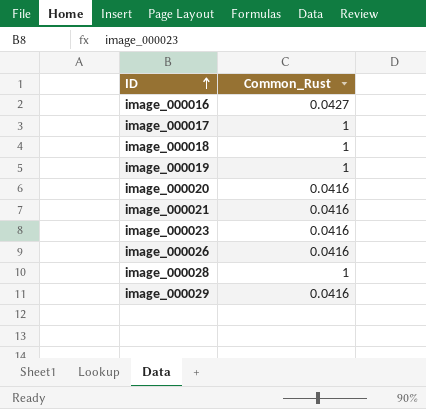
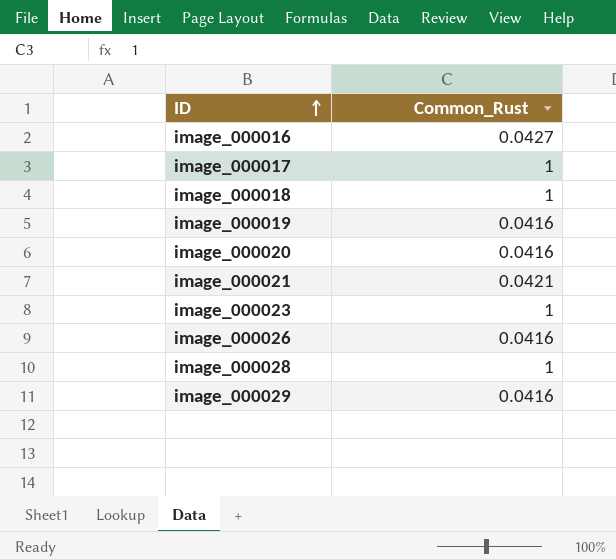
image_000019 | Common_Rust: 1 -> 0.0416
image_000021 | Common_Rust: 0.0416 -> 0.0421
image_000023 | Common_Rust: 0.0416 -> 1

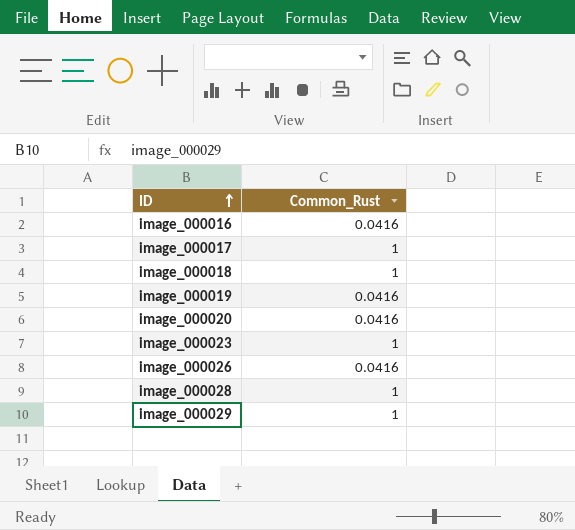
row image_000021: 0.0421 -> none
image_000016 | Common_Rust: 0.0427 -> 0.0416
image_000029 | Common_Rust: 0.0416 -> 1

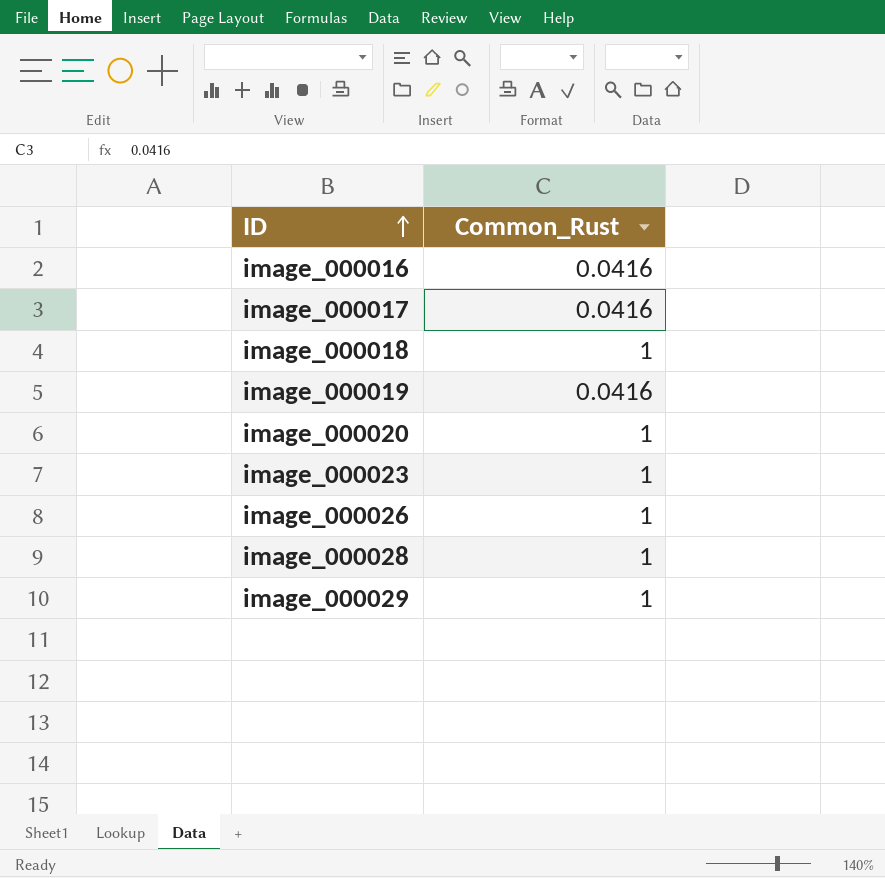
image_000017 | Common_Rust: 1 -> 0.0416
image_000020 | Common_Rust: 0.0416 -> 1
image_000026 | Common_Rust: 0.0416 -> 1

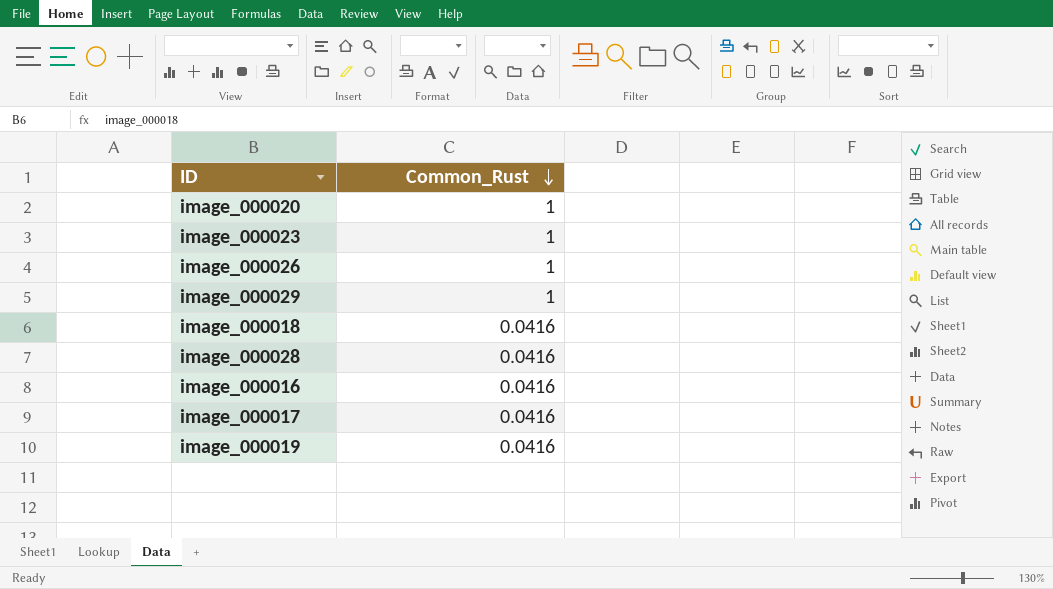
row order: ID ascending -> Common_Rust descending
image_000018 | Common_Rust: 1 -> 0.0416
image_000028 | Common_Rust: 1 -> 0.0416

